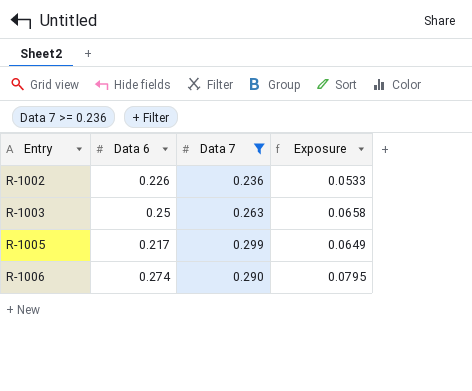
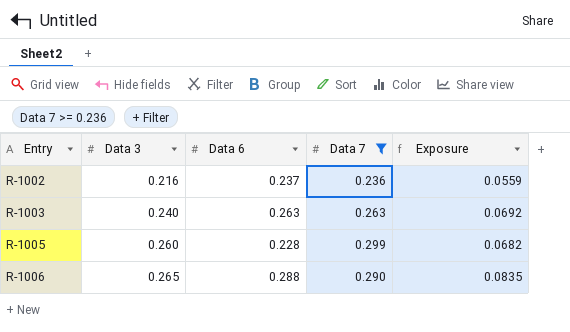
column Data 3 | position: none -> 2
R-1002 | Data 6: 0.226 -> 0.237
R-1002 | Exposure: 0.0533 -> 0.0559
R-1003 | Data 6: 0.25 -> 0.263
R-1003 | Exposure: 0.0658 -> 0.0692
R-1005 | Data 6: 0.217 -> 0.228
R-1005 | Exposure: 0.0649 -> 0.0682
R-1006 | Data 6: 0.274 -> 0.288
R-1006 | Exposure: 0.0795 -> 0.0835

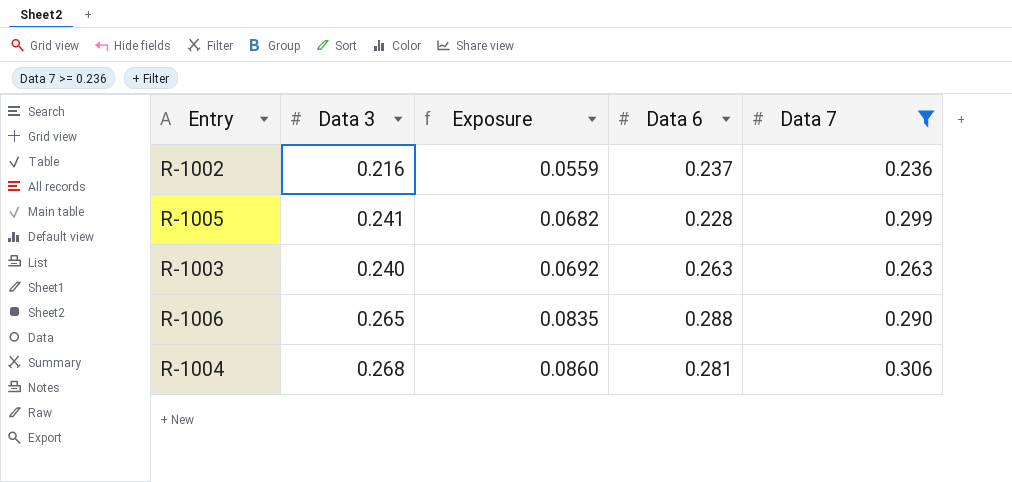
row order: Entry ascending -> Exposure ascending
column Exposure | position: 5 -> 3
R-1005 | Data 3: 0.260 -> 0.241
row R-1004: none -> 0.268 | 0.0860 | 0.281 | 0.306

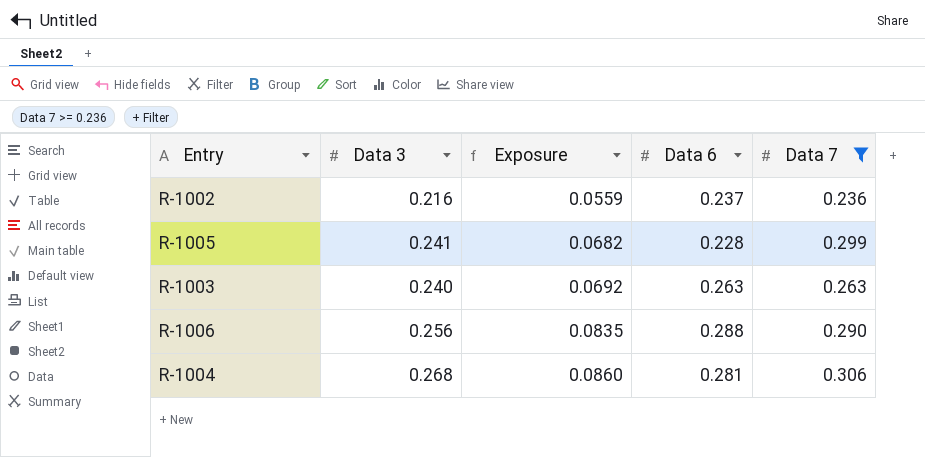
R-1006 | Data 3: 0.265 -> 0.256

